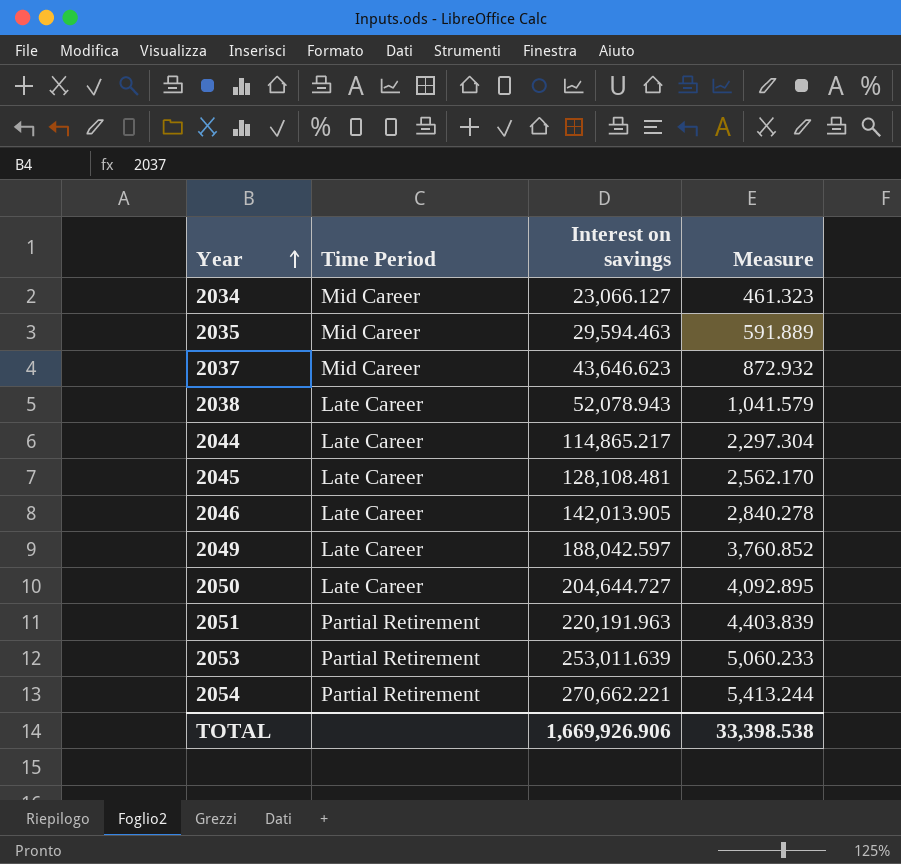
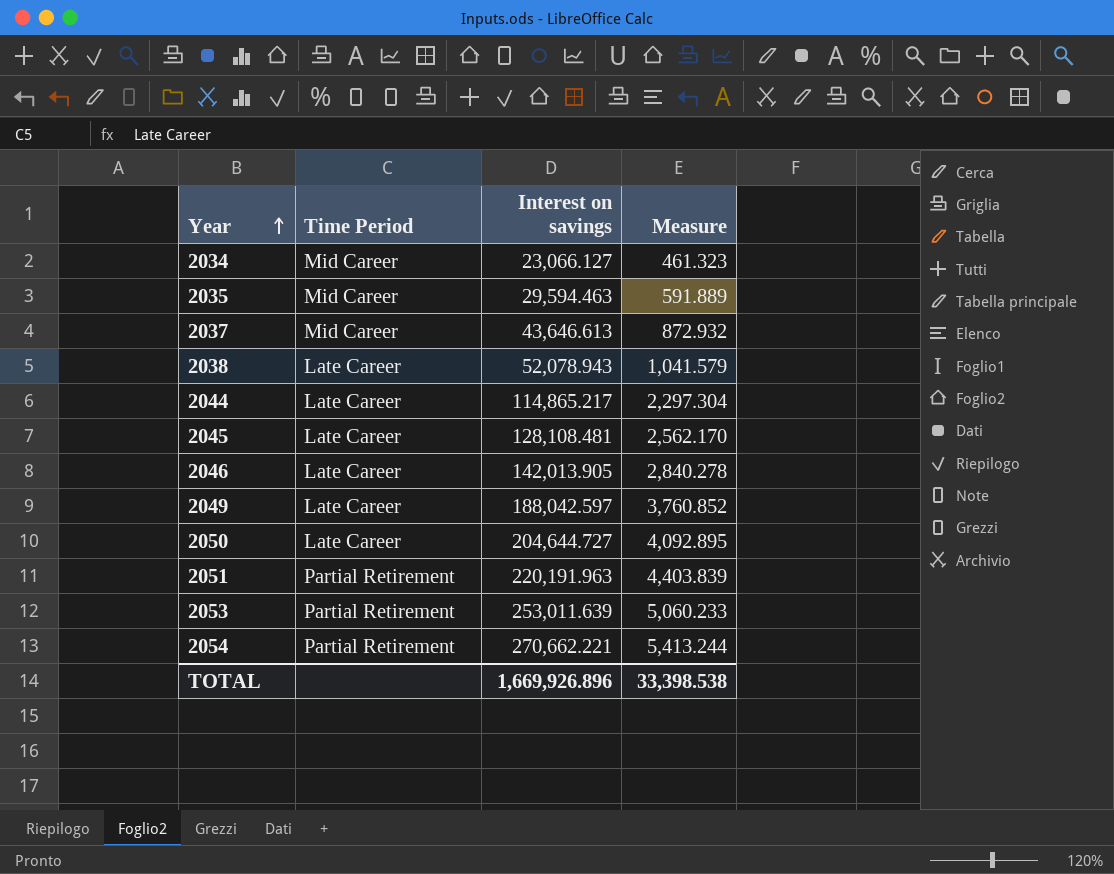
2037 | Interest on savings: 43,646.623 -> 43,646.613
TOTAL | Interest on savings: 1,669,926.906 -> 1,669,926.896

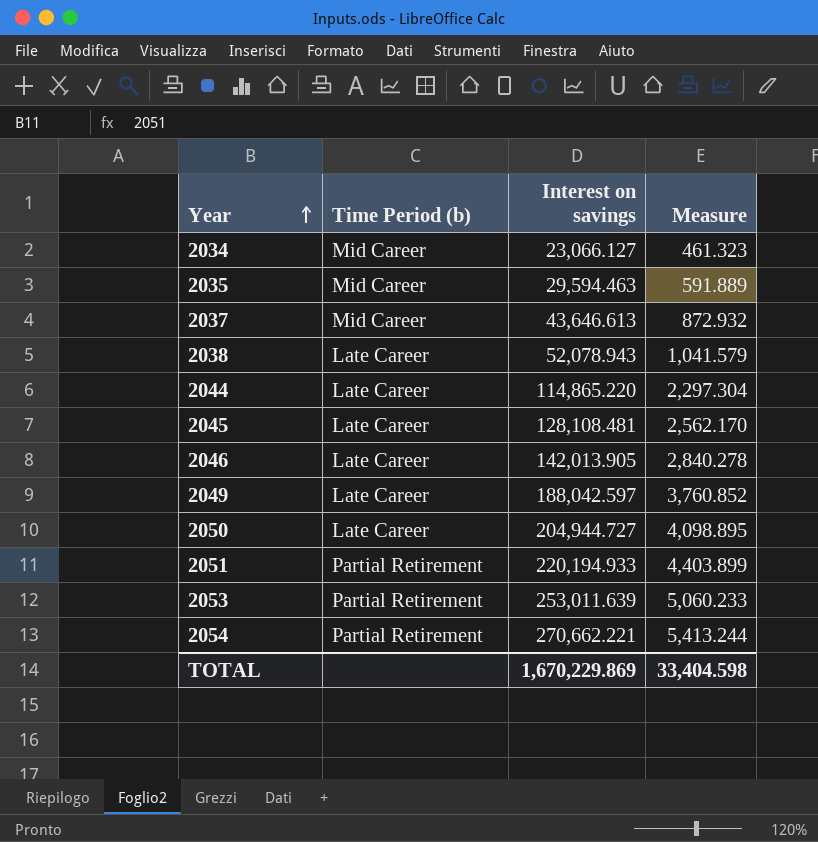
column name: Time Period -> Time Period (b)
2044 | Interest on savings: 114,865.217 -> 114,865.220
2050 | Interest on savings: 204,644.727 -> 204,944.727
2050 | Measure: 4,092.895 -> 4,098.895
2051 | Interest on savings: 220,191.963 -> 220,194.933
2051 | Measure: 4,403.839 -> 4,403.899
TOTAL | Interest on savings: 1,669,926.896 -> 1,670,229.869
TOTAL | Measure: 33,398.538 -> 33,404.598

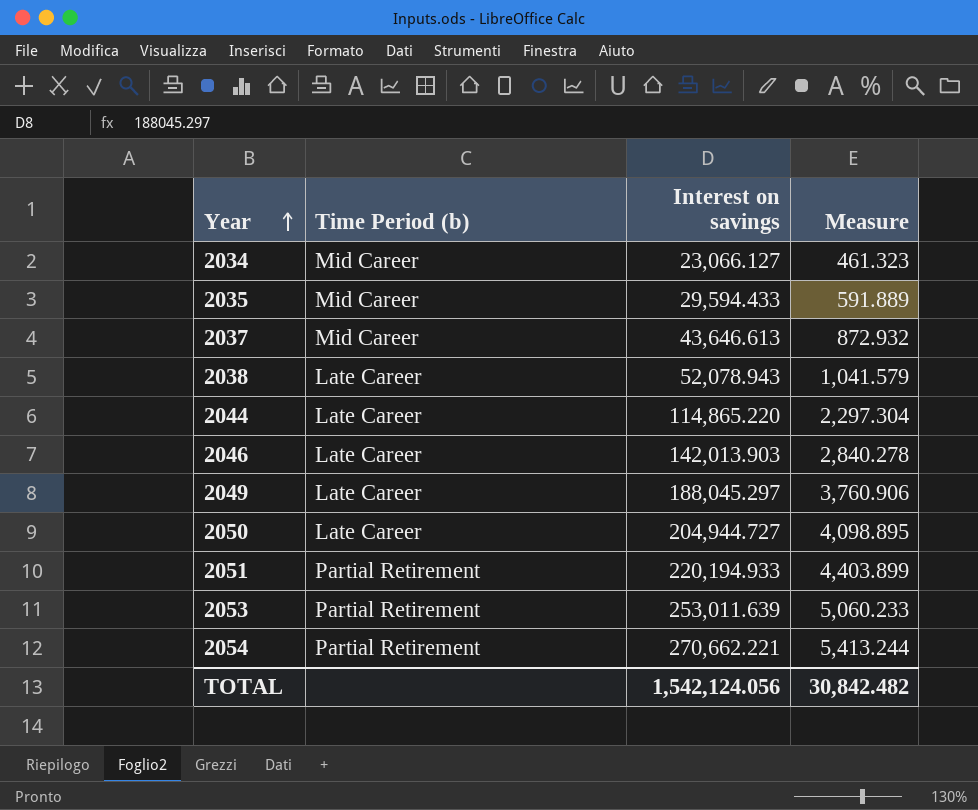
row 2045: Late Career | 128,108.481 | 2,562.170 -> none
2035 | Interest on savings: 29,594.463 -> 29,594.433
2046 | Interest on savings: 142,013.905 -> 142,013.903
2049 | Interest on savings: 188,042.597 -> 188,045.297
2049 | Measure: 3,760.852 -> 3,760.906
TOTAL | Interest on savings: 1,670,229.869 -> 1,542,124.056
TOTAL | Measure: 33,404.598 -> 30,842.482

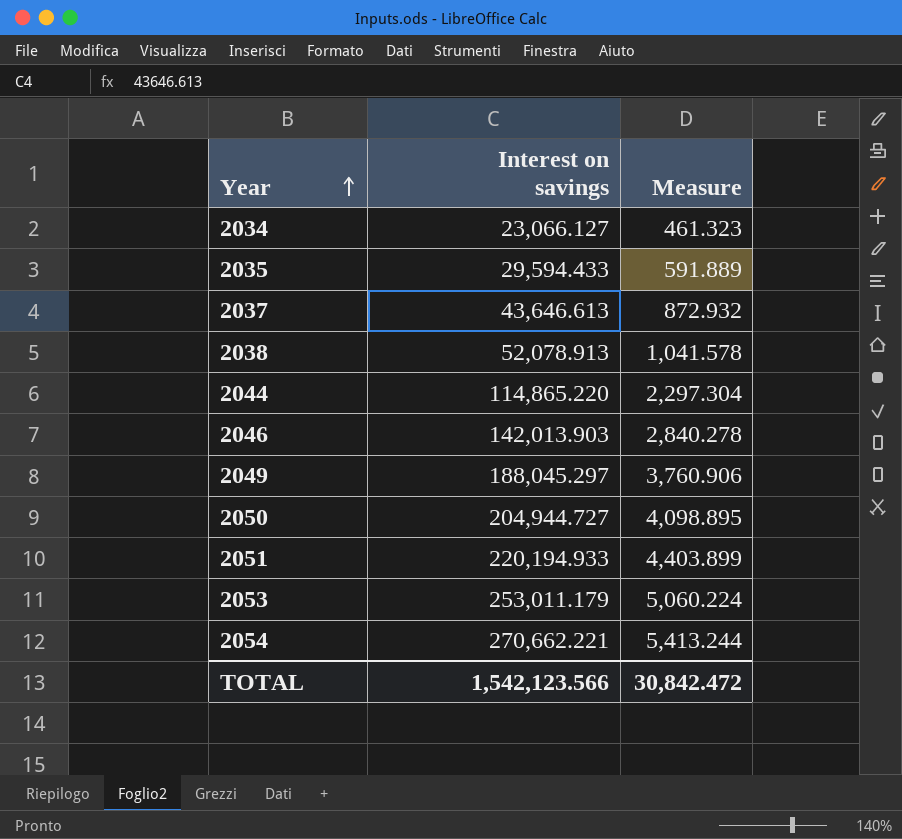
column Time Period (b) | position: 2 -> none
2038 | Interest on savings: 52,078.943 -> 52,078.913
2038 | Measure: 1,041.579 -> 1,041.578
2053 | Interest on savings: 253,011.639 -> 253,011.179
2053 | Measure: 5,060.233 -> 5,060.224
TOTAL | Interest on savings: 1,542,124.056 -> 1,542,123.566
TOTAL | Measure: 30,842.482 -> 30,842.472

